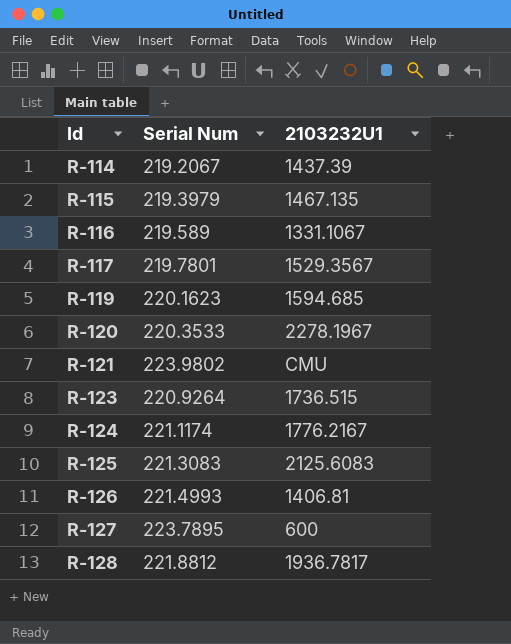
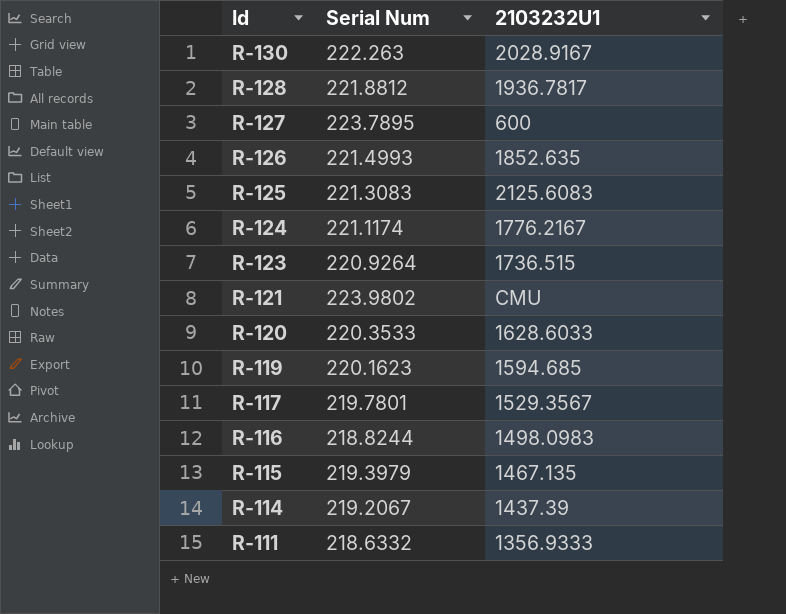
row order: Id ascending -> Id descending
row R-130: none -> 222.263 | 2028.9167
R-126 | 2103232U1: 1406.81 -> 1852.635
R-120 | 2103232U1: 2278.1967 -> 1628.6033
R-116 | Serial Num: 219.589 -> 218.8244
R-116 | 2103232U1: 1331.1067 -> 1498.0983
row R-111: none -> 218.6332 | 1356.9333

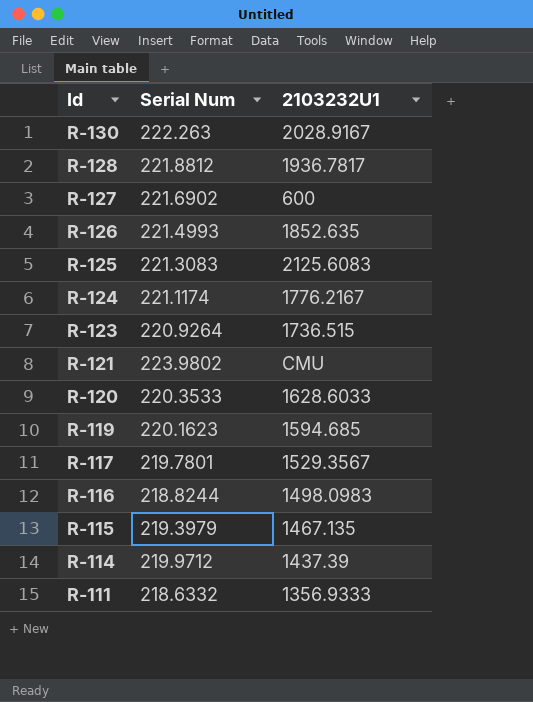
R-127 | Serial Num: 223.7895 -> 221.6902
R-114 | Serial Num: 219.2067 -> 219.9712

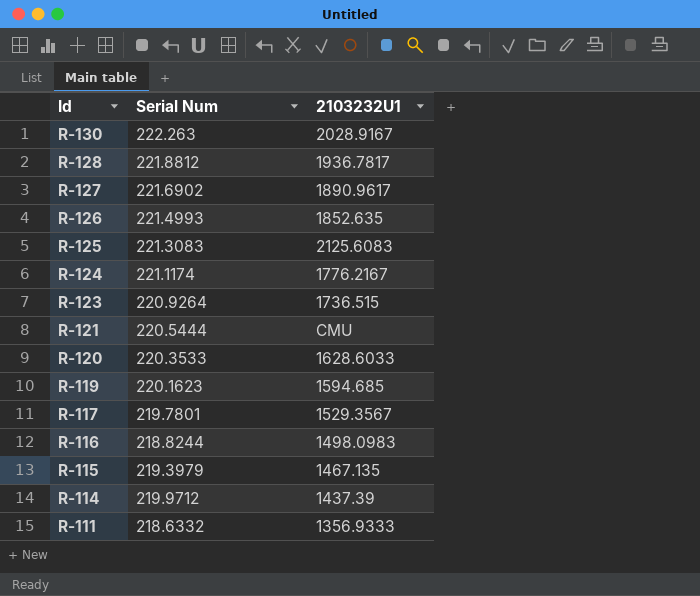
R-127 | 2103232U1: 600 -> 1890.9617
R-121 | Serial Num: 223.9802 -> 220.5444

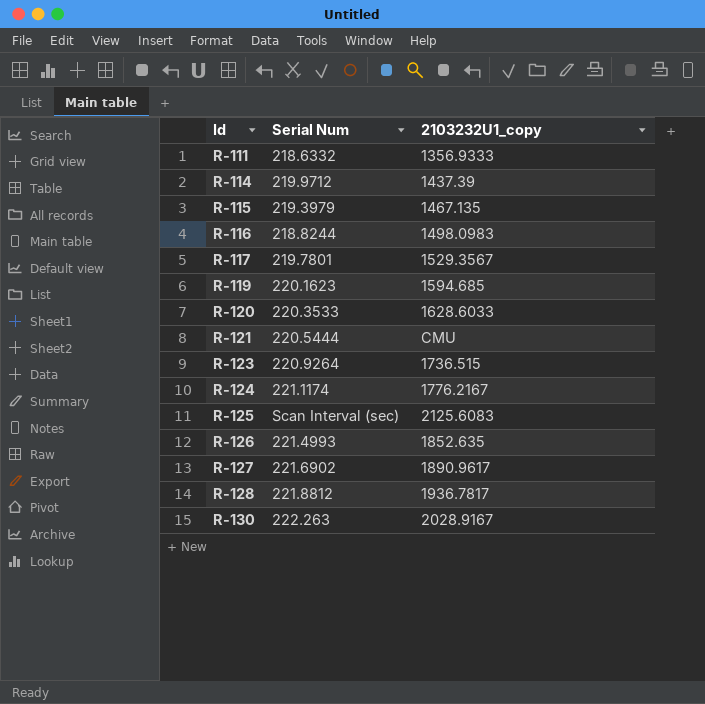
row order: Id descending -> Id ascending
column name: 2103232U1 -> 2103232U1_copy
R-125 | Serial Num: 221.3083 -> Scan Interval (sec)

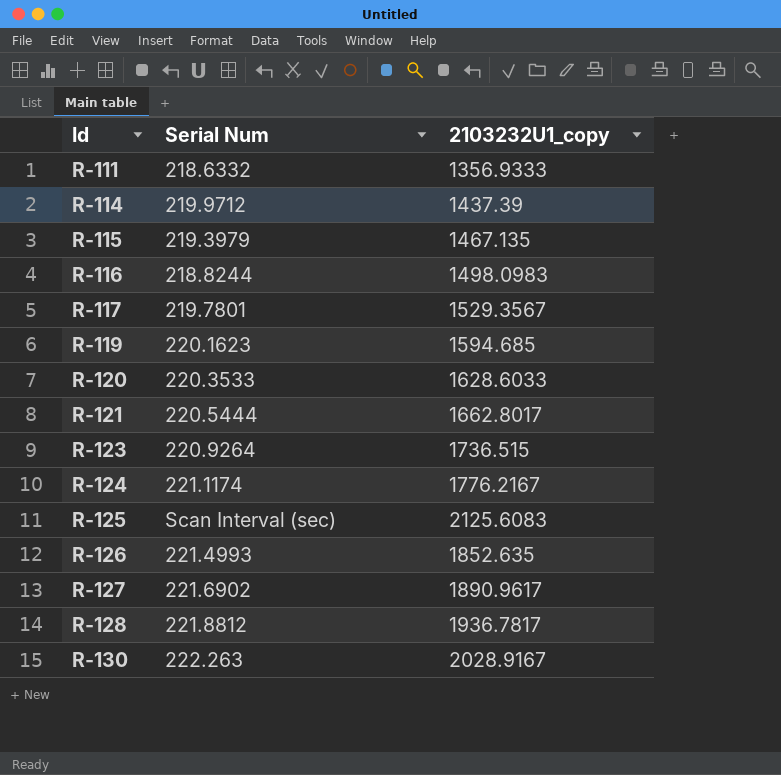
R-121 | 2103232U1_copy: CMU -> 1662.8017

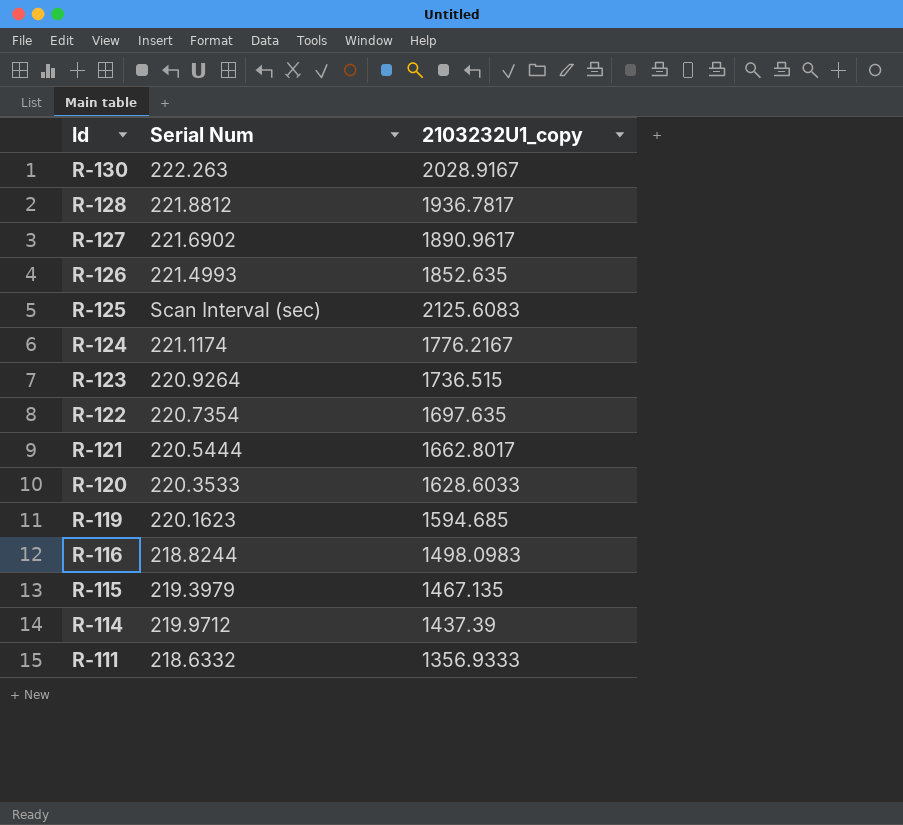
row order: Id ascending -> Id descending
row R-117: 219.7801 | 1529.3567 -> none
row R-122: none -> 220.7354 | 1697.635

